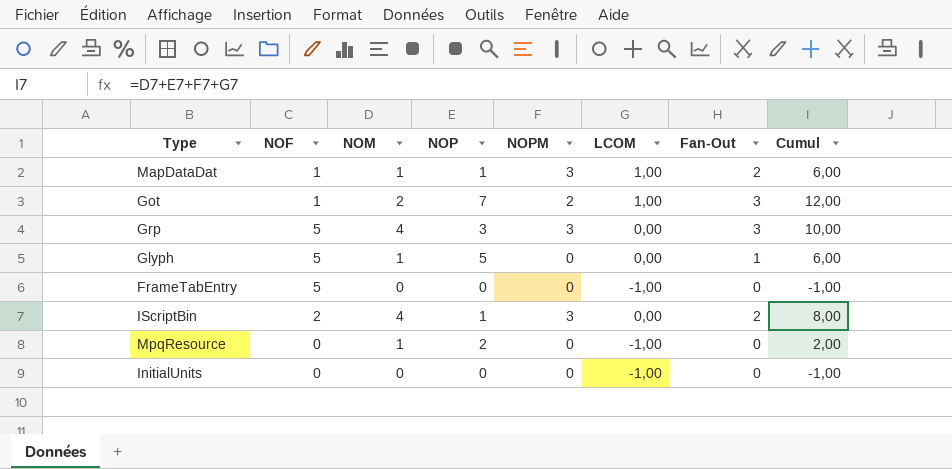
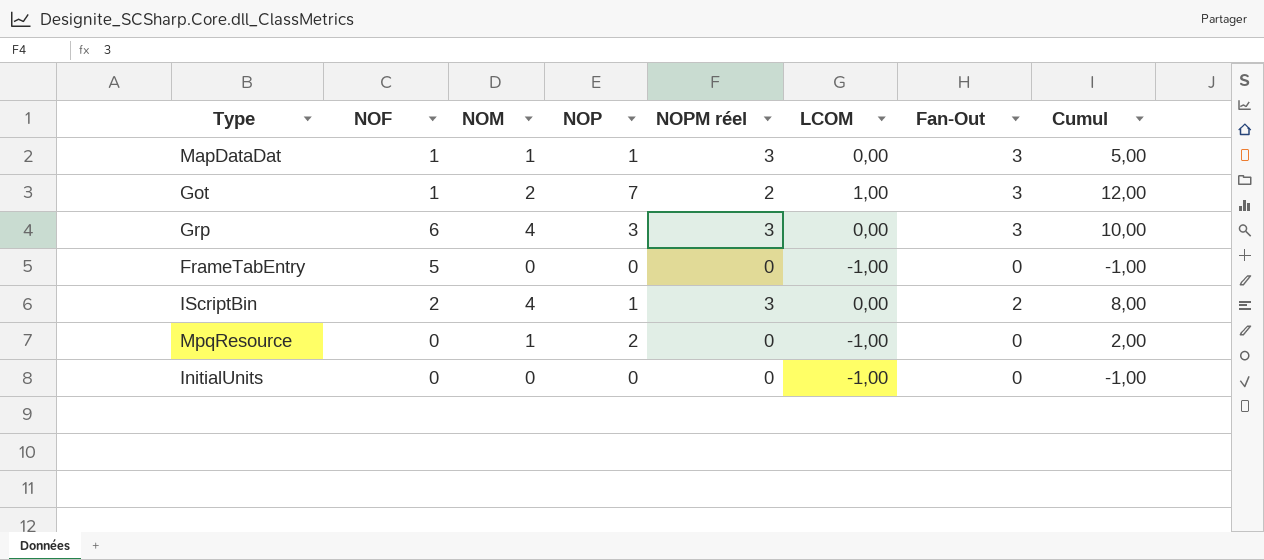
column name: NOPM -> NOPM réel
row Glyph: 5 | 1 | 5 | 0 | 0,00 | 1 | 6,00 -> none
MapDataDat | LCOM: 1,00 -> 0,00
MapDataDat | Fan-Out: 2 -> 3
MapDataDat | Cumul: 6,00 -> 5,00
Grp | NOF: 5 -> 6

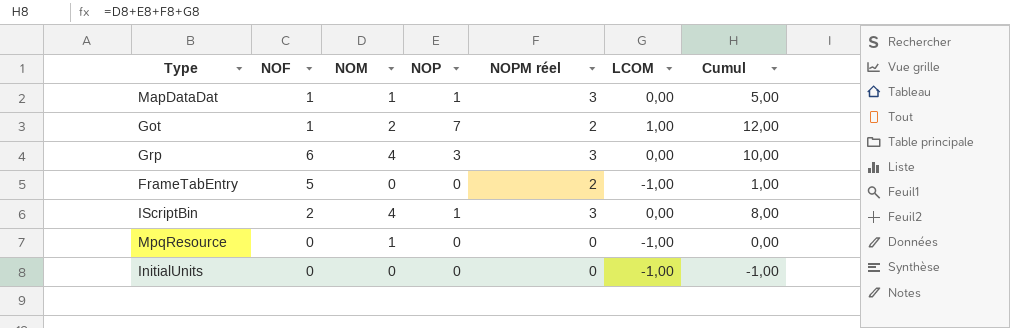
column Fan-Out | position: 7 -> none
FrameTabEntry | NOPM réel: 0 -> 2
FrameTabEntry | Cumul: -1,00 -> 1,00
MpqResource | NOP: 2 -> 0
MpqResource | Cumul: 2,00 -> 0,00

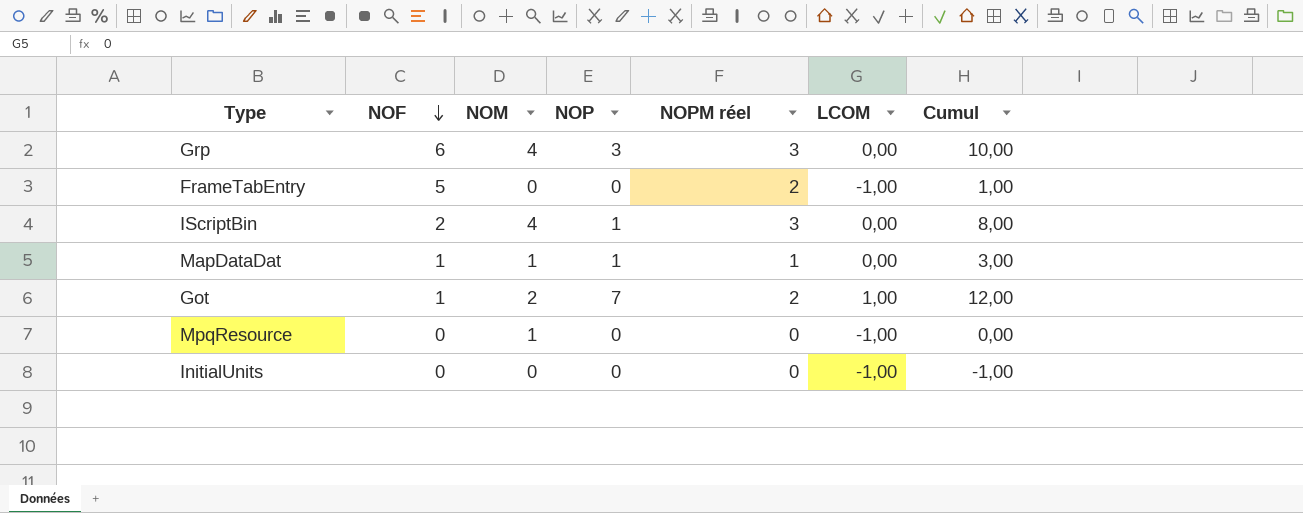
row order: none -> NOF descending
MapDataDat | NOPM réel: 3 -> 1
MapDataDat | Cumul: 5,00 -> 3,00

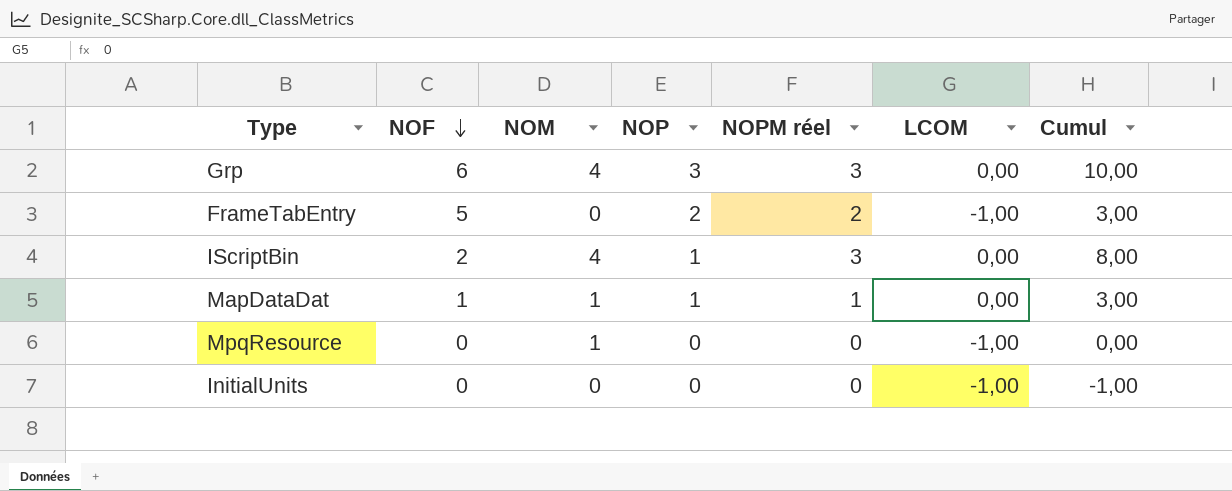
row Got: 1 | 2 | 7 | 2 | 1,00 | 12,00 -> none
FrameTabEntry | NOP: 0 -> 2
FrameTabEntry | Cumul: 1,00 -> 3,00

